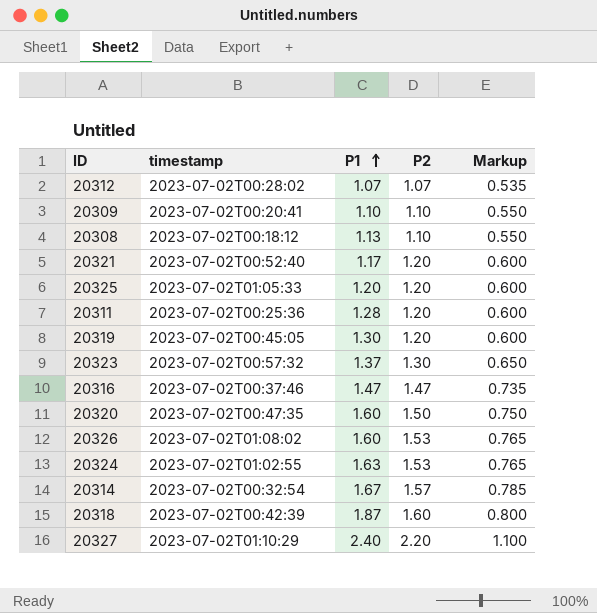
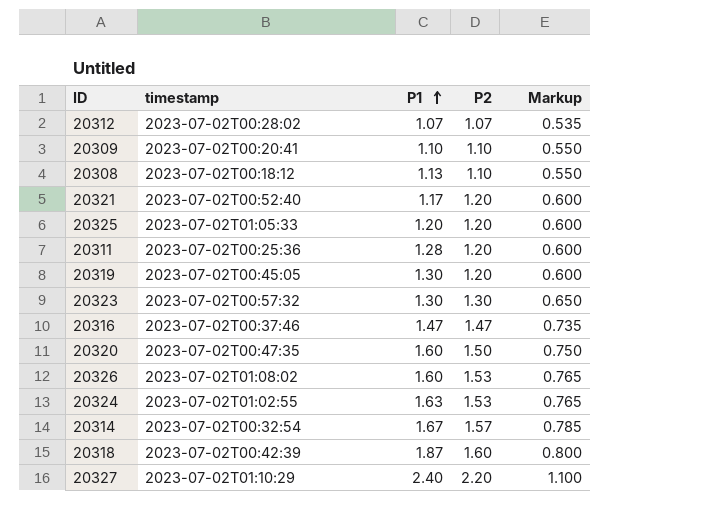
20323 | P1: 1.37 -> 1.30

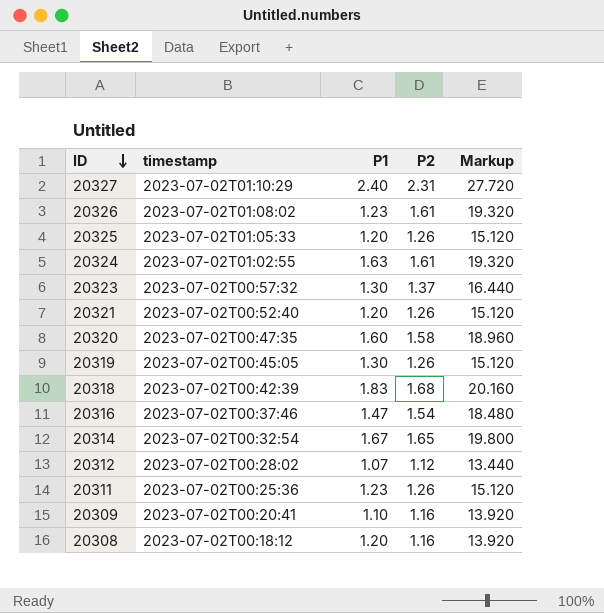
row order: P1 ascending -> ID descending
column Markup | formula: [P2] * 0.5 -> [P2] * 12
20327 | P2: 2.20 -> 2.31
20326 | P1: 1.60 -> 1.23
20326 | P2: 1.53 -> 1.61
20325 | P2: 1.20 -> 1.26
20324 | P2: 1.53 -> 1.61
20323 | P2: 1.30 -> 1.37
20321 | P1: 1.17 -> 1.20
20321 | P2: 1.20 -> 1.26
20320 | P2: 1.50 -> 1.58
20319 | P2: 1.20 -> 1.26
20318 | P1: 1.87 -> 1.83
20318 | P2: 1.60 -> 1.68
20316 | P2: 1.47 -> 1.54
20314 | P2: 1.57 -> 1.65
20312 | P2: 1.07 -> 1.12
20311 | P1: 1.28 -> 1.23
20311 | P2: 1.20 -> 1.26
20309 | P2: 1.10 -> 1.16
20308 | P1: 1.13 -> 1.20
20308 | P2: 1.10 -> 1.16

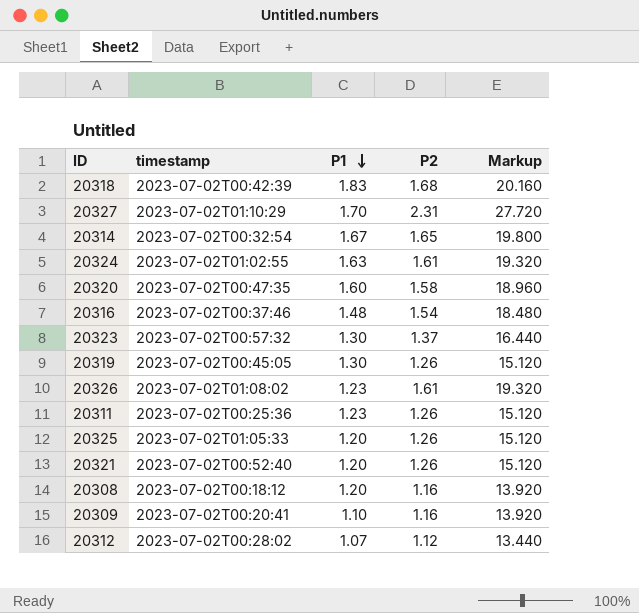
row order: ID descending -> P1 descending
20327 | P1: 2.40 -> 1.70
20316 | P1: 1.47 -> 1.48

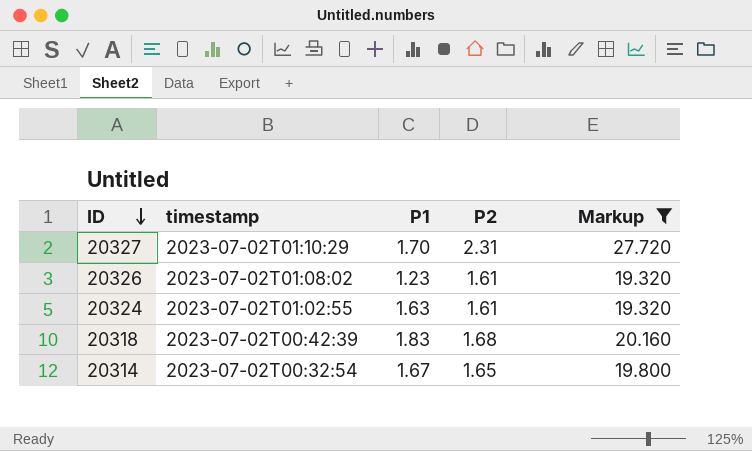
filter: none -> Markup >= 19.320
row order: P1 descending -> ID descending

